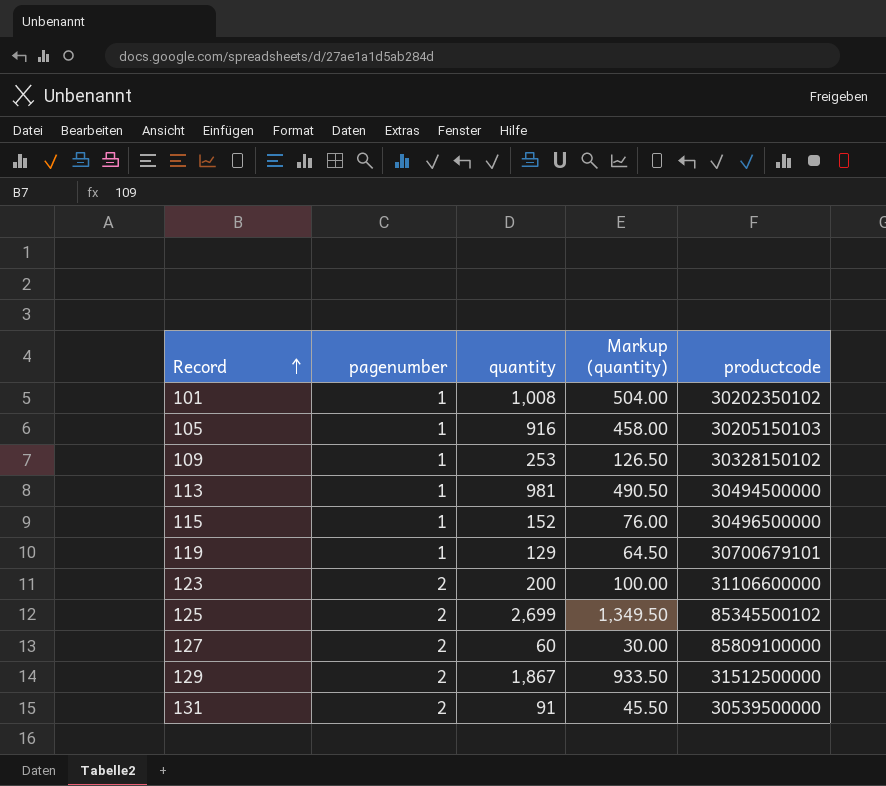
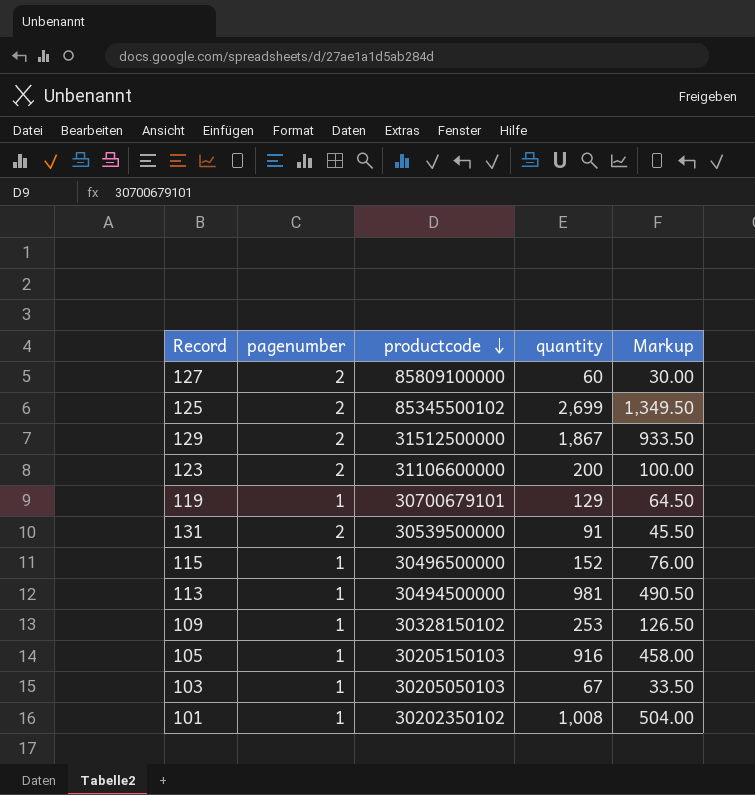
row order: Record ascending -> productcode descending
column productcode | position: 5 -> 3
column name: Markup (quantity) -> Markup
row 103: none -> 1 | 30205050103 | 67 | 33.50

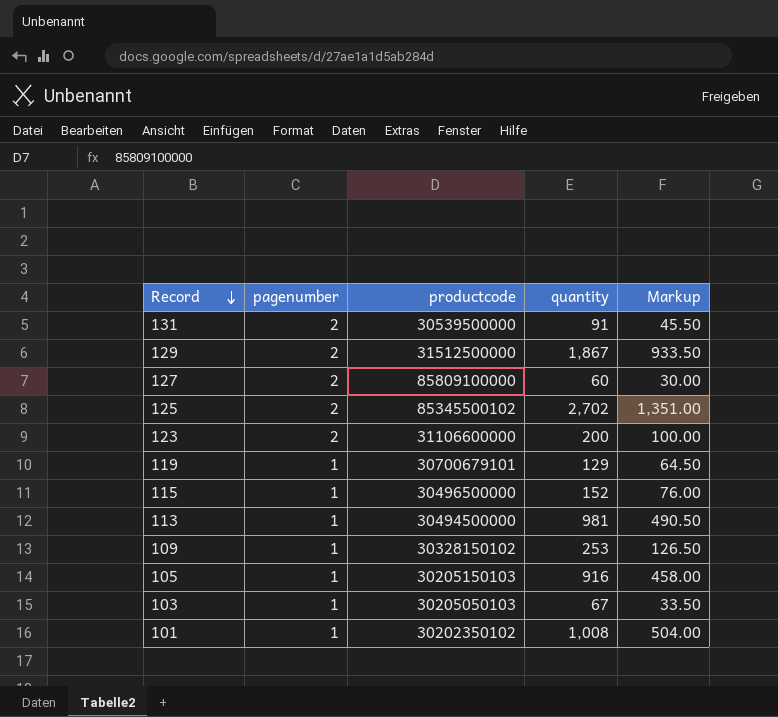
row order: productcode descending -> Record descending
125 | quantity: 2,699 -> 2,702
125 | Markup: 1,349.50 -> 1,351.00

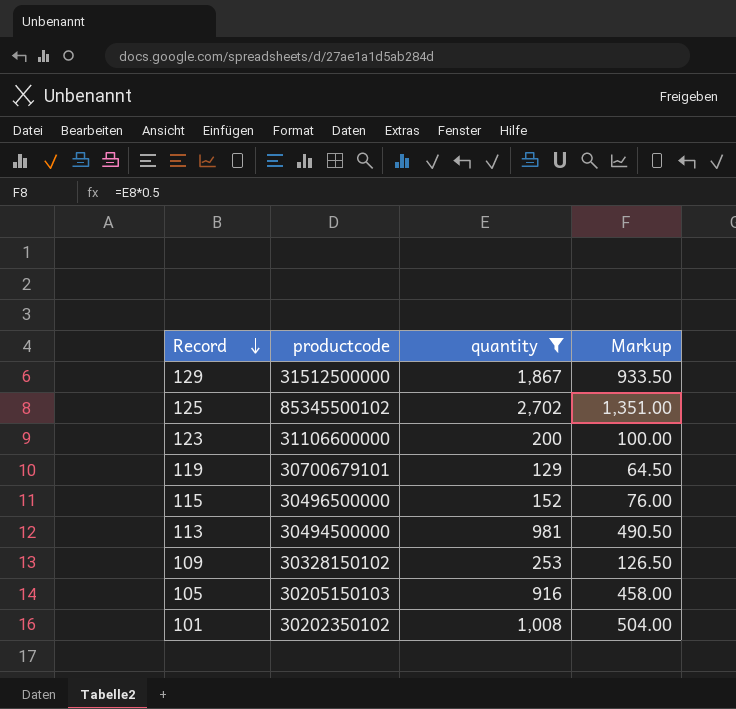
filter: none -> quantity >= 129
column pagenumber | position: 2 -> none

